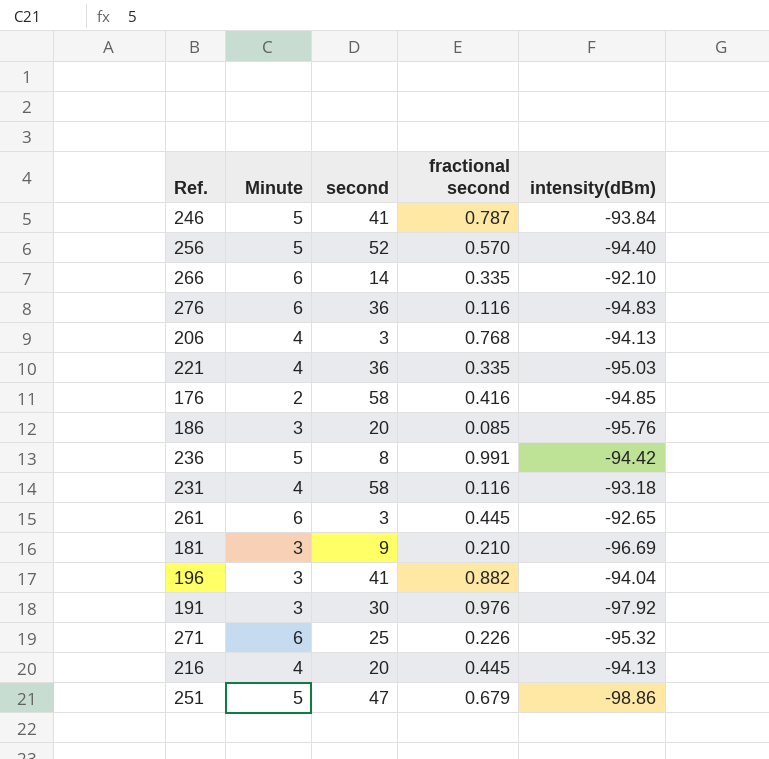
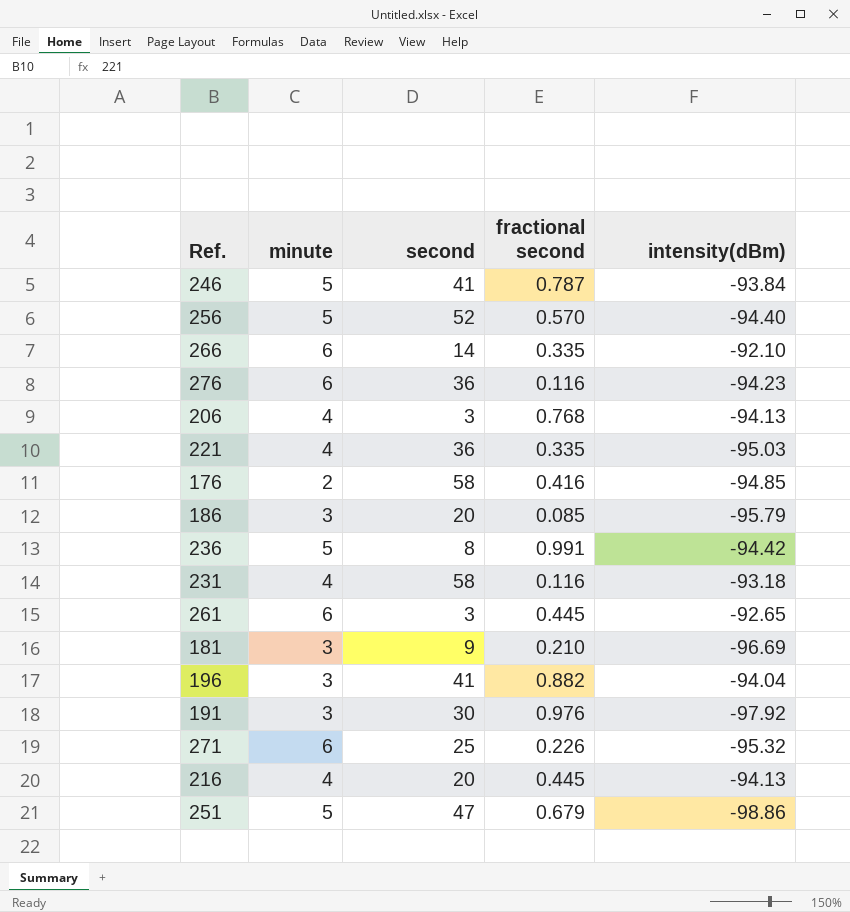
column name: Minute -> minute
276 | intensity(dBm): -94.83 -> -94.23
186 | intensity(dBm): -95.76 -> -95.79

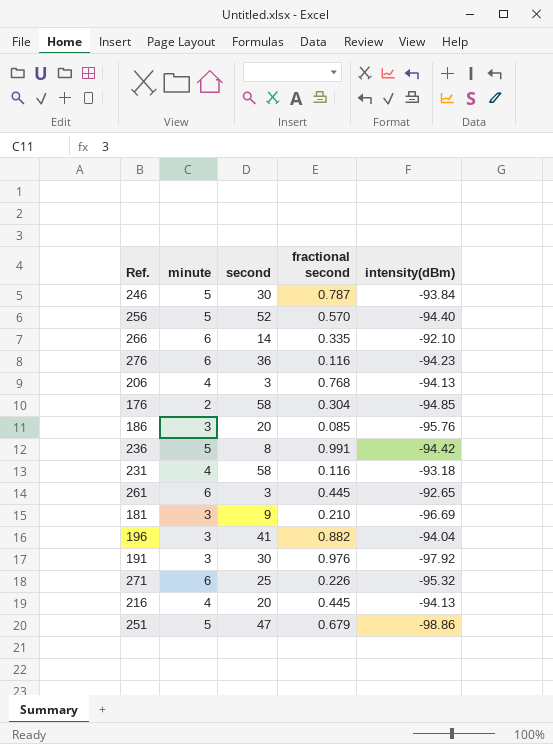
row 221: 4 | 36 | 0.335 | -95.03 -> none
246 | second: 41 -> 30
176 | fractional second: 0.416 -> 0.304
186 | intensity(dBm): -95.79 -> -95.76

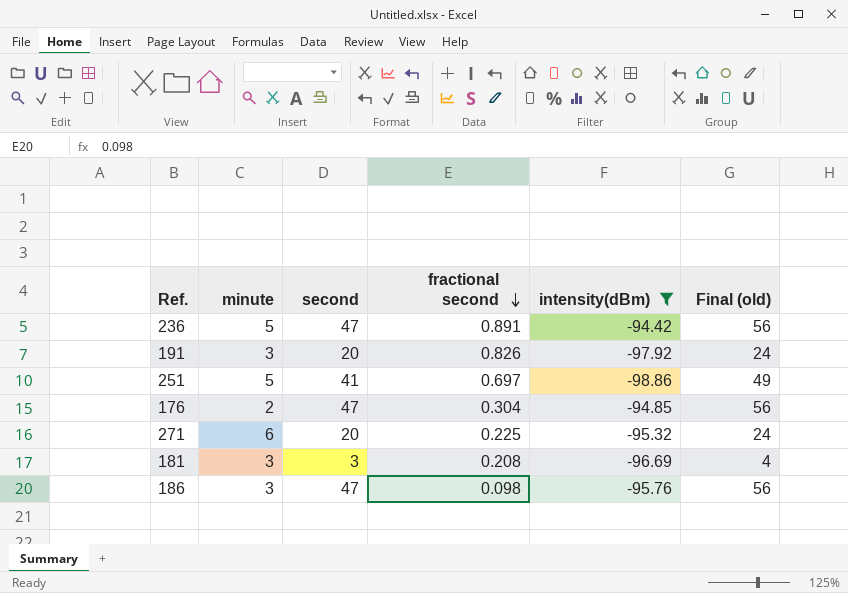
filter: none -> intensity(dBm) <= -94.42
row order: none -> fractional second descending
column Final (old) | formula: none -> [second] * 1.2
236 | second: 8 -> 47
236 | fractional second: 0.991 -> 0.891
191 | second: 30 -> 20
191 | fractional second: 0.976 -> 0.826
251 | second: 47 -> 41
251 | fractional second: 0.679 -> 0.697
176 | second: 58 -> 47
271 | second: 25 -> 20
271 | fractional second: 0.226 -> 0.225
181 | second: 9 -> 3
181 | fractional second: 0.210 -> 0.208
186 | second: 20 -> 47
186 | fractional second: 0.085 -> 0.098

